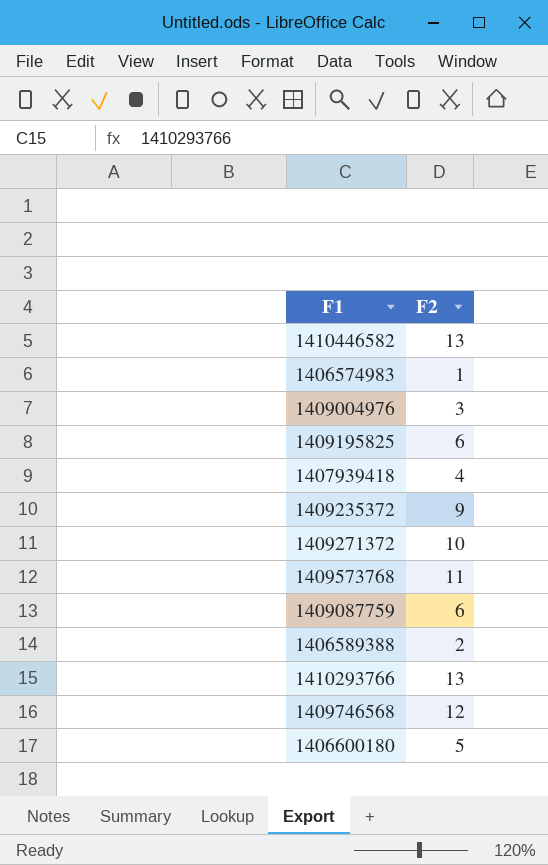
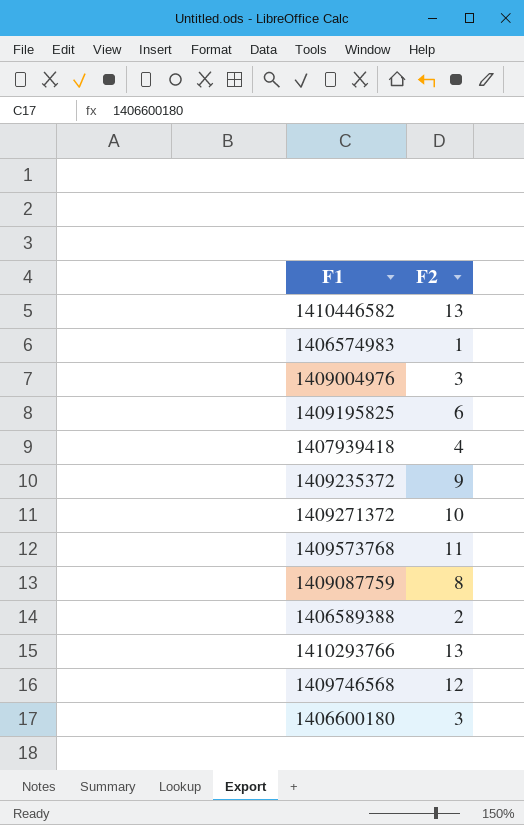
1409087759 | F2: 6 -> 8
1406600180 | F2: 5 -> 3

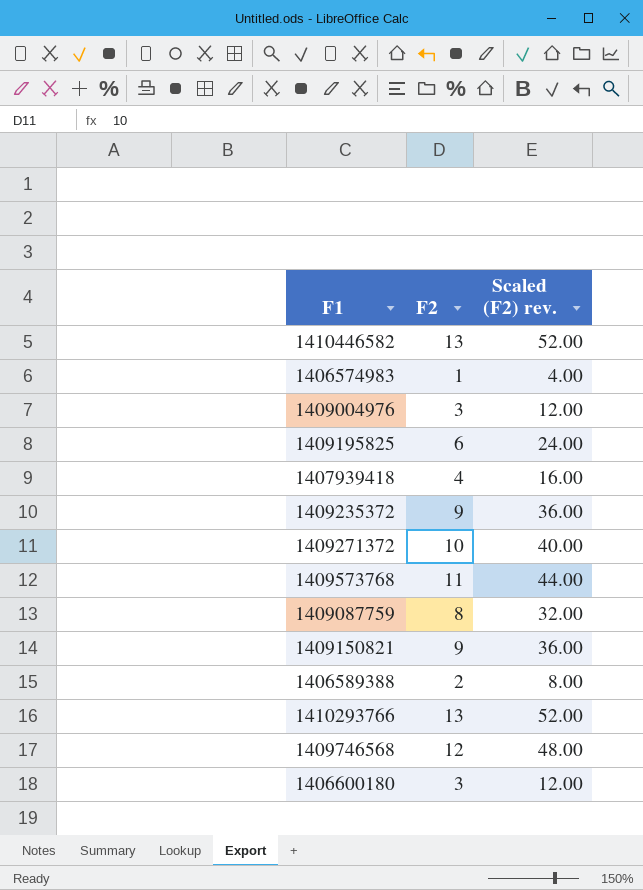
column Scaled (F2) rev. | formula: none -> [F2] * 4
row 1409150821: none -> 9 | 36.00

